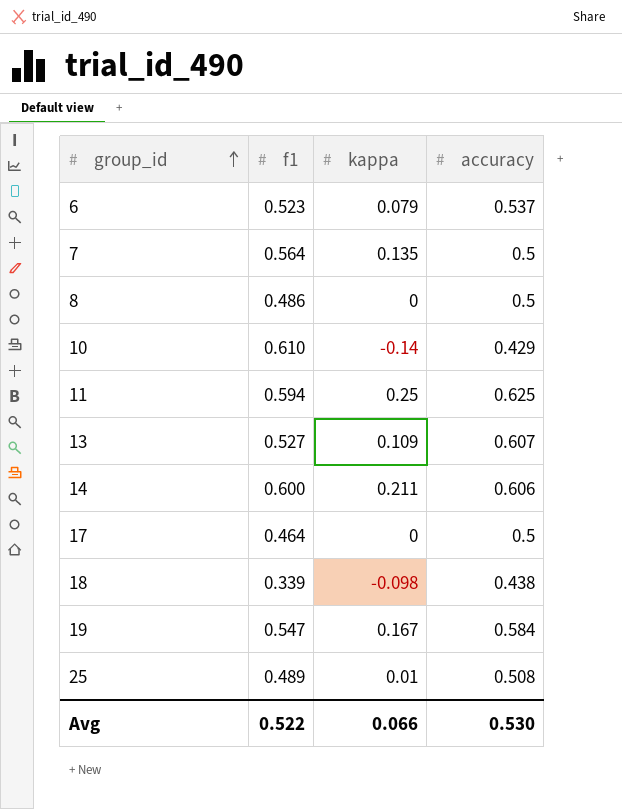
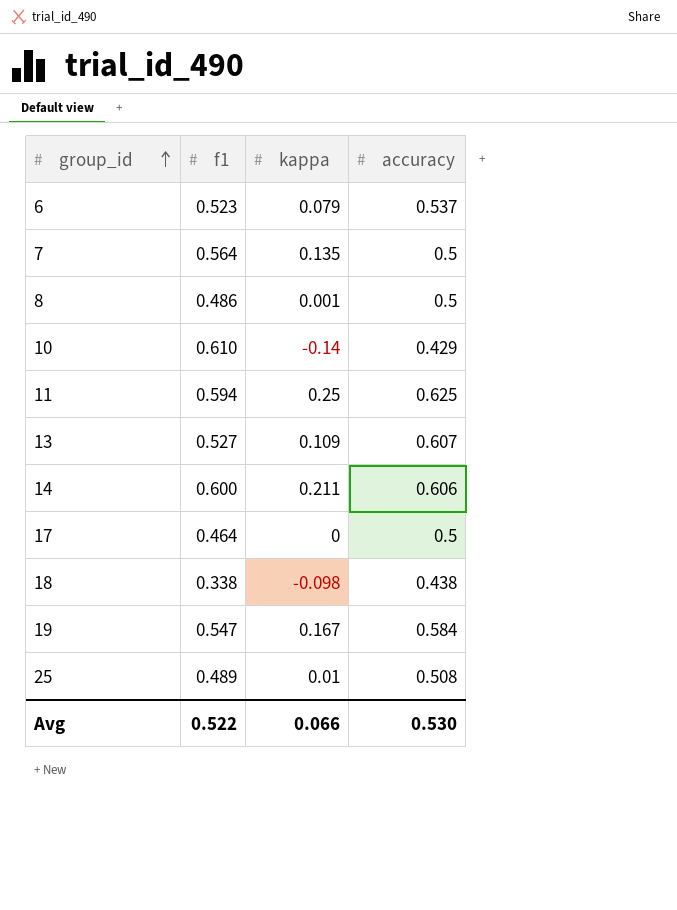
8 | kappa: 0 -> 0.001
18 | f1: 0.339 -> 0.338

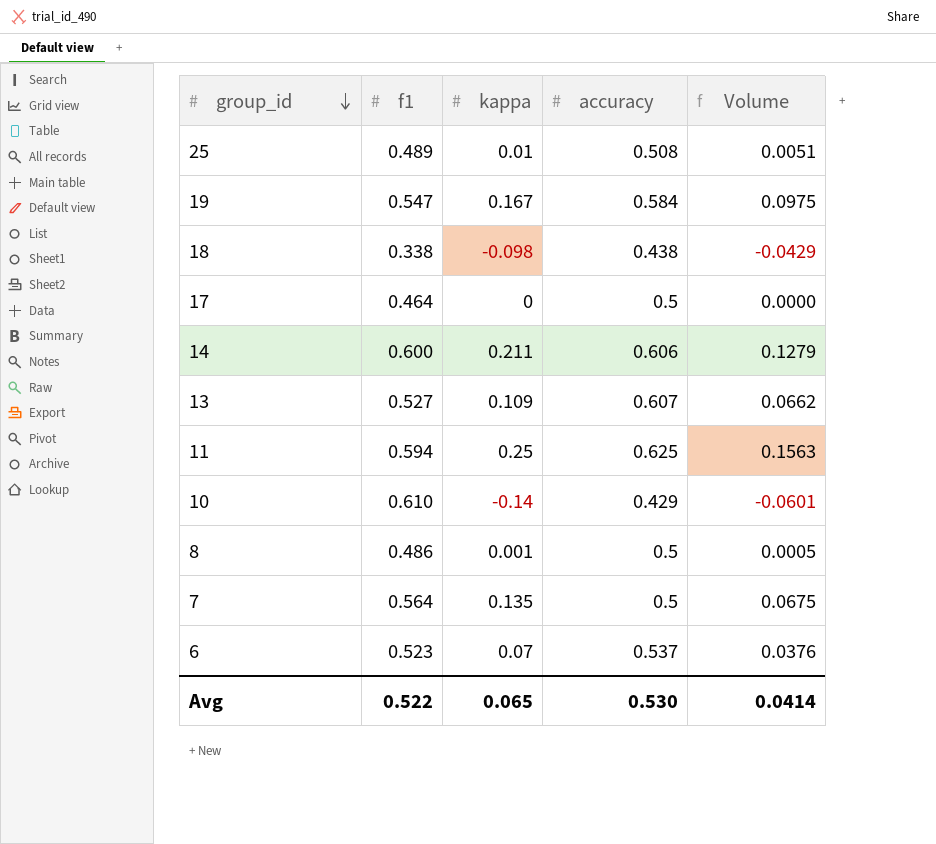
row order: group_id ascending -> group_id descending
column Volume | formula: none -> [kappa] * [accuracy]
6 | kappa: 0.079 -> 0.07
Avg | kappa: 0.066 -> 0.065

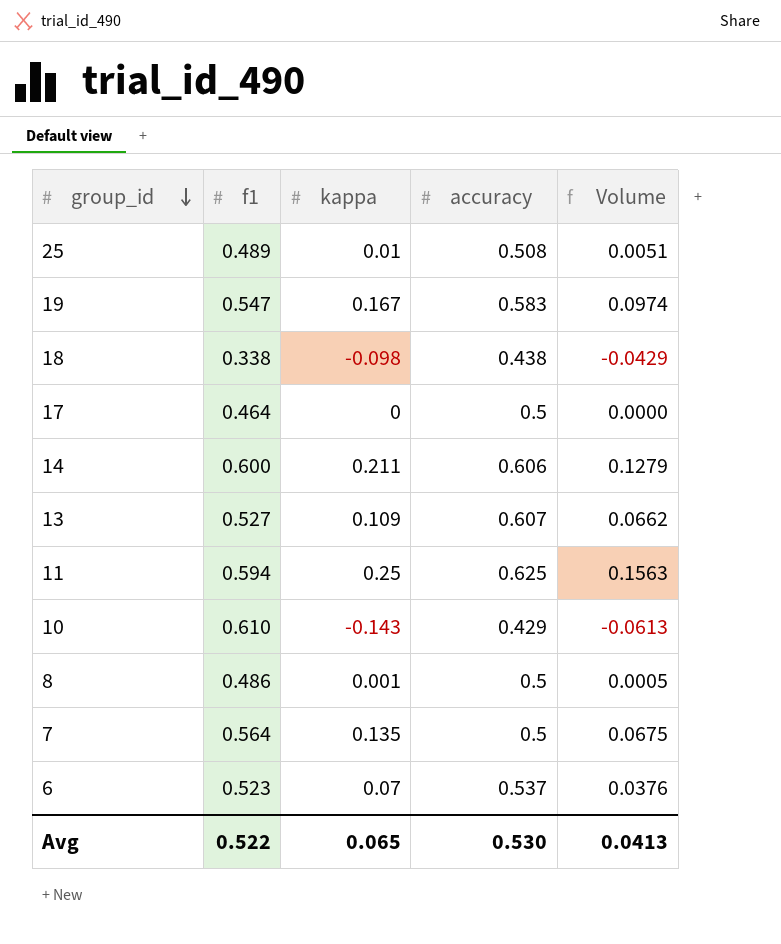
19 | accuracy: 0.584 -> 0.583
19 | Volume: 0.0975 -> 0.0974
10 | kappa: -0.14 -> -0.143
10 | Volume: -0.0601 -> -0.0613
Avg | Volume: 0.0414 -> 0.0413

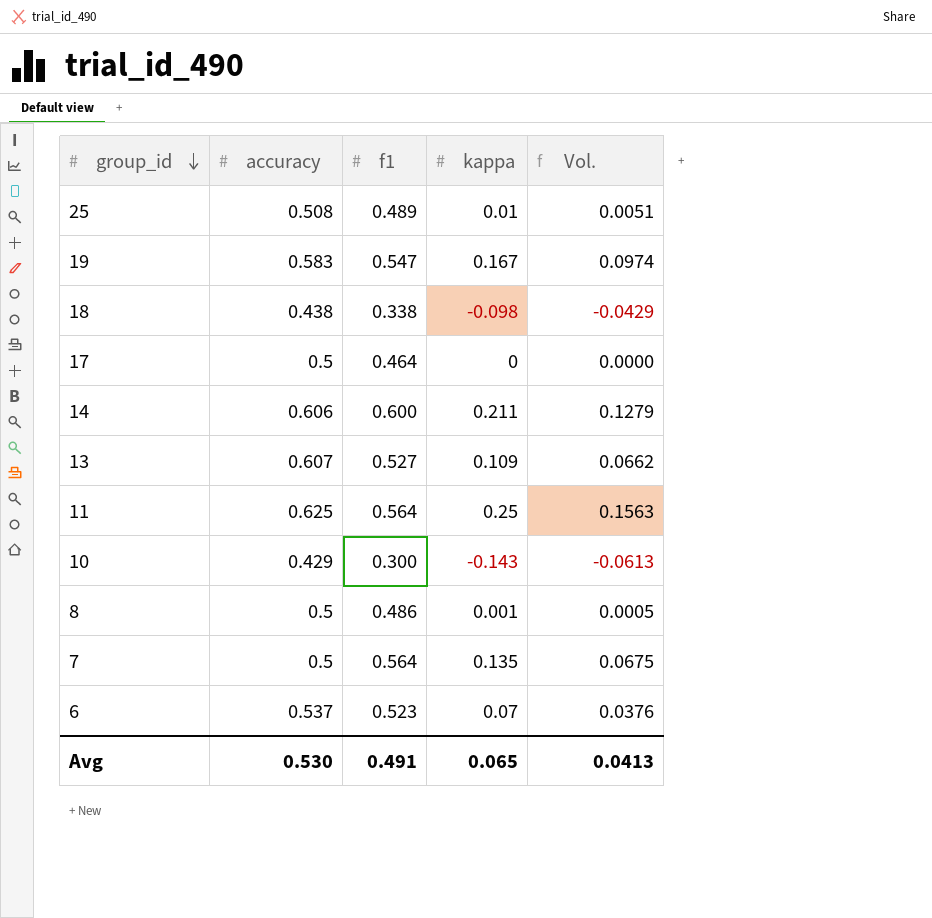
column accuracy | position: 4 -> 2
column name: Volume -> Vol.
11 | f1: 0.594 -> 0.564
10 | f1: 0.610 -> 0.300
Avg | f1: 0.522 -> 0.491

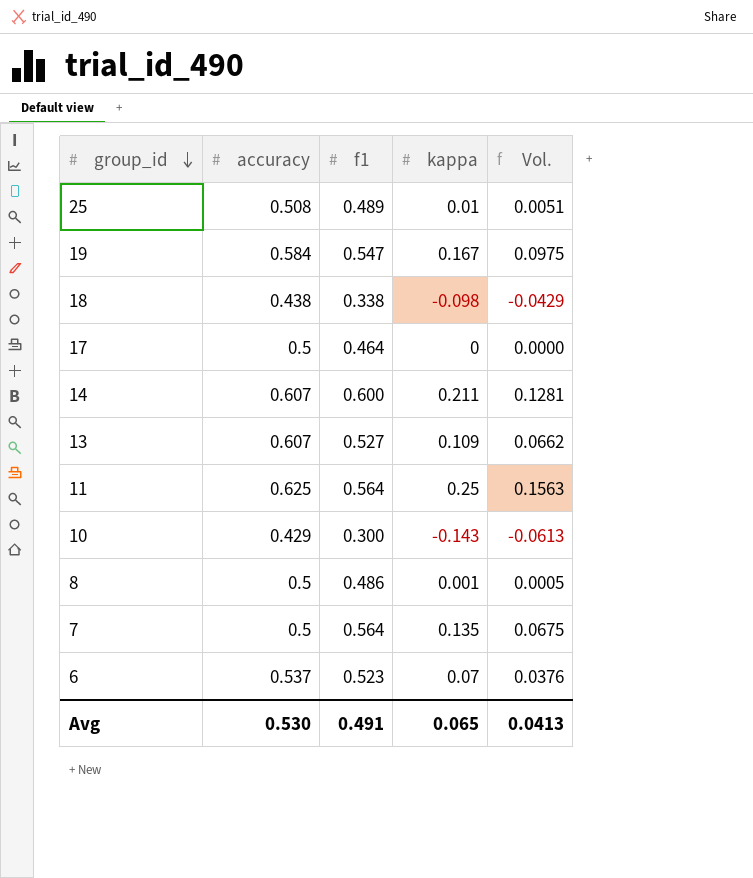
19 | accuracy: 0.583 -> 0.584
19 | Vol.: 0.0974 -> 0.0975
14 | accuracy: 0.606 -> 0.607
14 | Vol.: 0.1279 -> 0.1281

